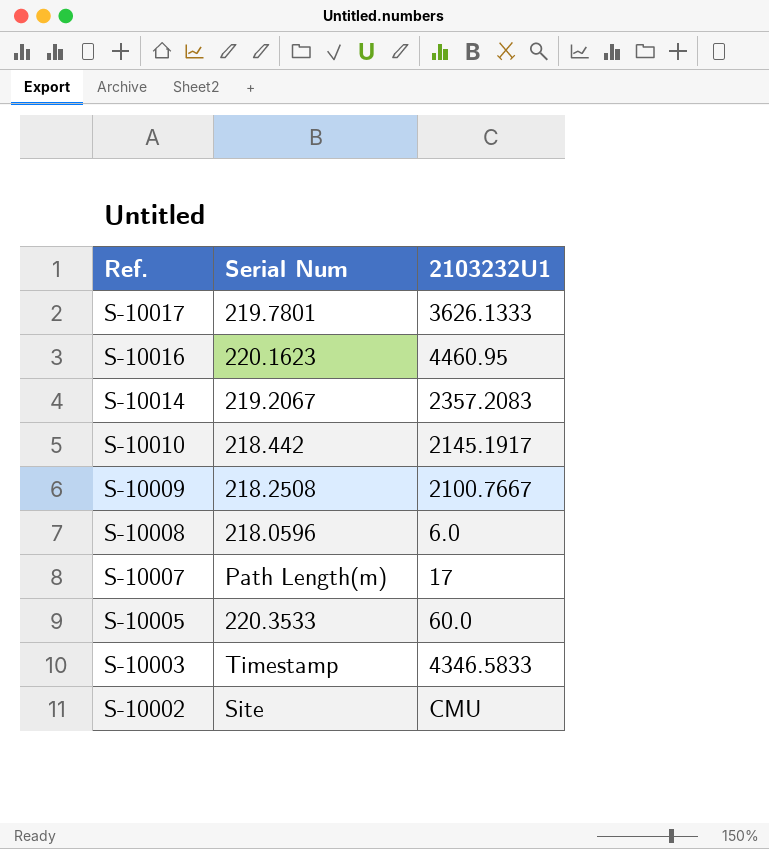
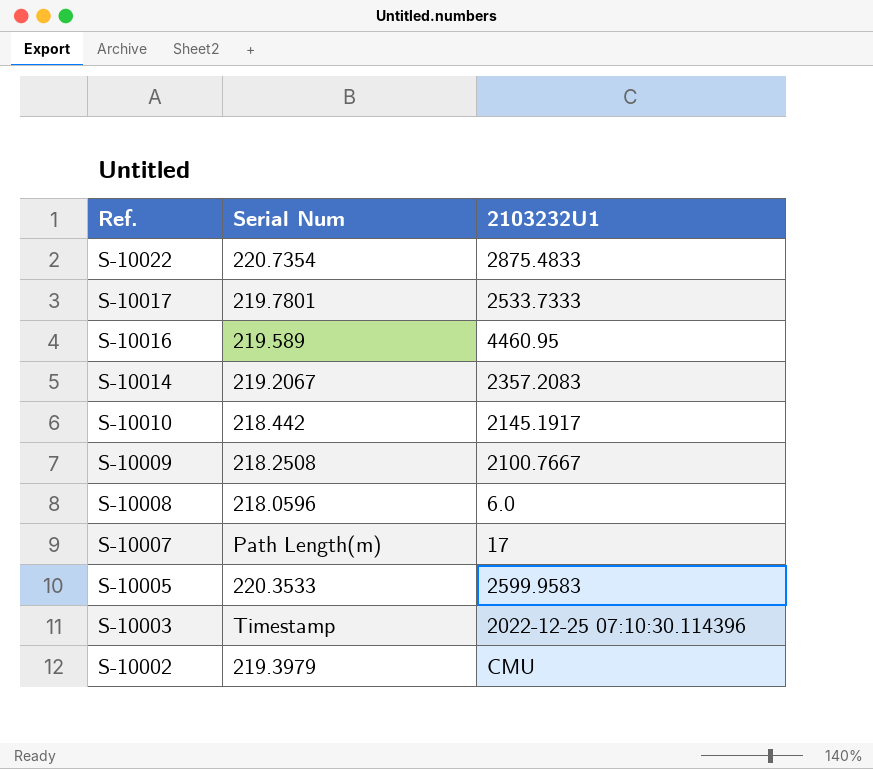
row S-10022: none -> 220.7354 | 2875.4833
S-10017 | 2103232U1: 3626.1333 -> 2533.7333
S-10016 | Serial Num: 220.1623 -> 219.589
S-10005 | 2103232U1: 60.0 -> 2599.9583
S-10003 | 2103232U1: 4346.5833 -> 2022-12-25 07:10:30.114396
S-10002 | Serial Num: Site -> 219.3979

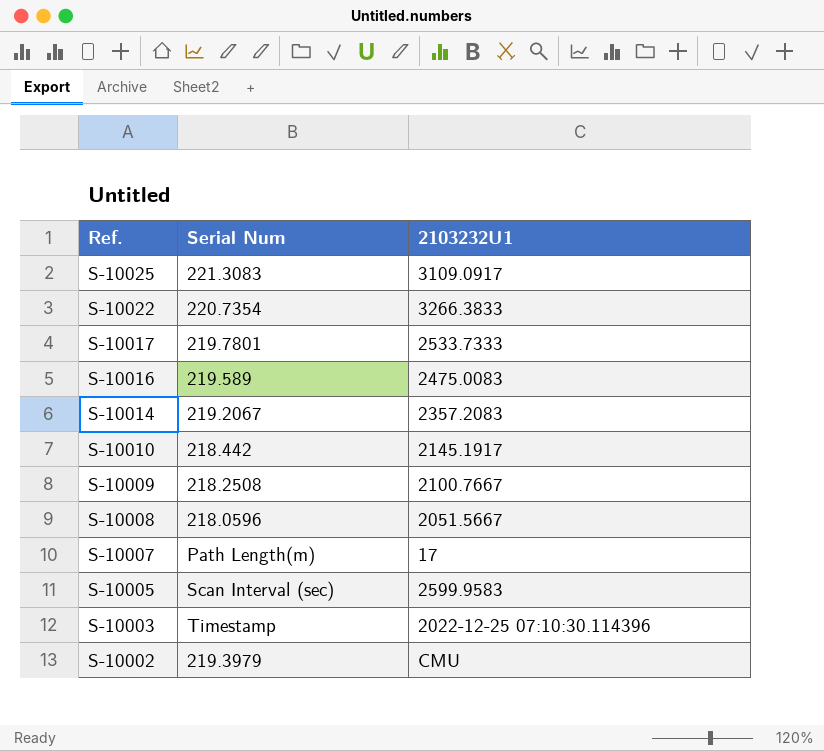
row S-10025: none -> 221.3083 | 3109.0917
S-10022 | 2103232U1: 2875.4833 -> 3266.3833
S-10016 | 2103232U1: 4460.95 -> 2475.0083
S-10008 | 2103232U1: 6.0 -> 2051.5667
S-10005 | Serial Num: 220.3533 -> Scan Interval (sec)

